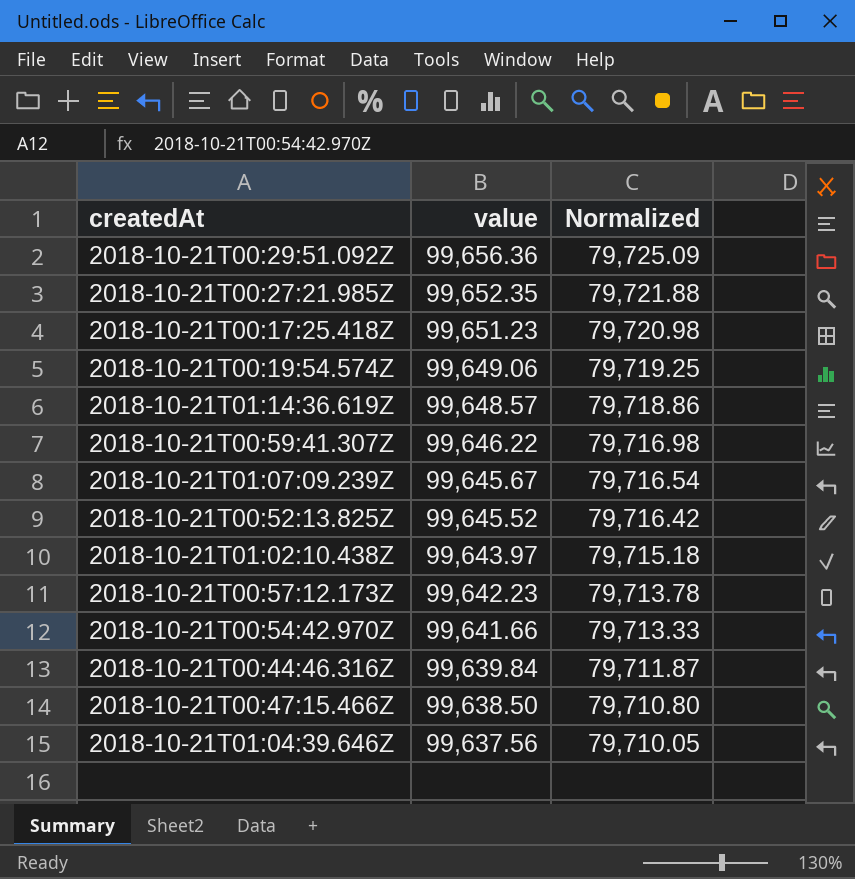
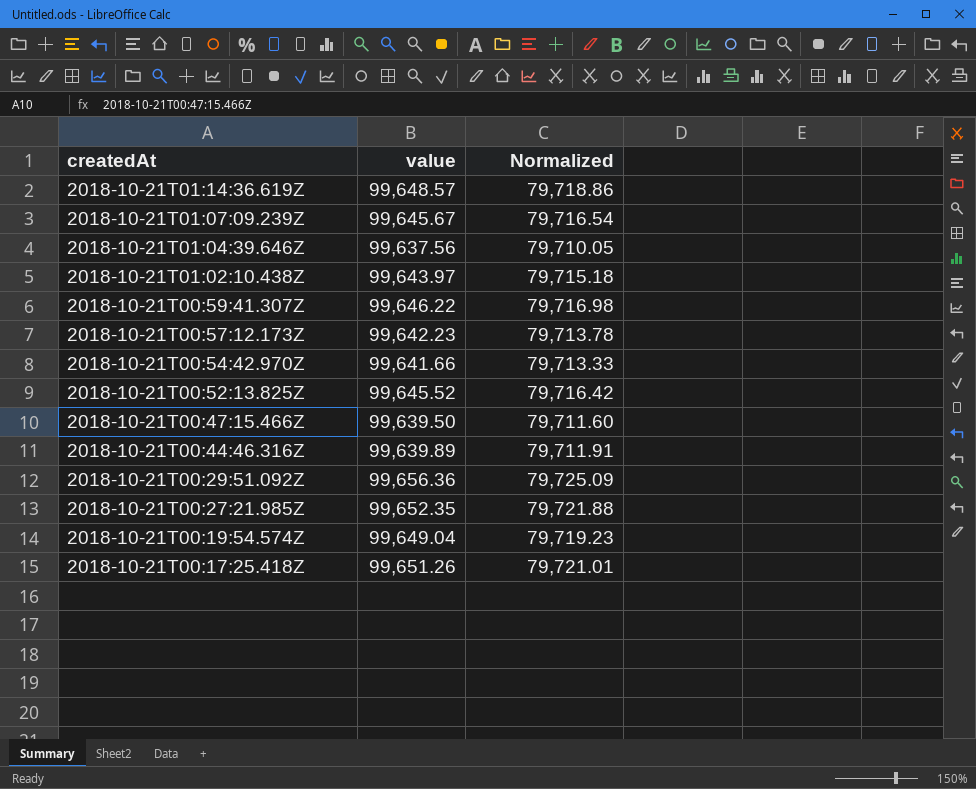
row order: value descending -> createdAt descending
2018-10-21T00:47:15.466Z | value: 99,638.50 -> 99,639.50
2018-10-21T00:47:15.466Z | Normalized: 79,710.80 -> 79,711.60
2018-10-21T00:44:46.316Z | value: 99,639.84 -> 99,639.89
2018-10-21T00:44:46.316Z | Normalized: 79,711.87 -> 79,711.91
2018-10-21T00:19:54.574Z | value: 99,649.06 -> 99,649.04
2018-10-21T00:19:54.574Z | Normalized: 79,719.25 -> 79,719.23
2018-10-21T00:17:25.418Z | value: 99,651.23 -> 99,651.26
2018-10-21T00:17:25.418Z | Normalized: 79,720.98 -> 79,721.01

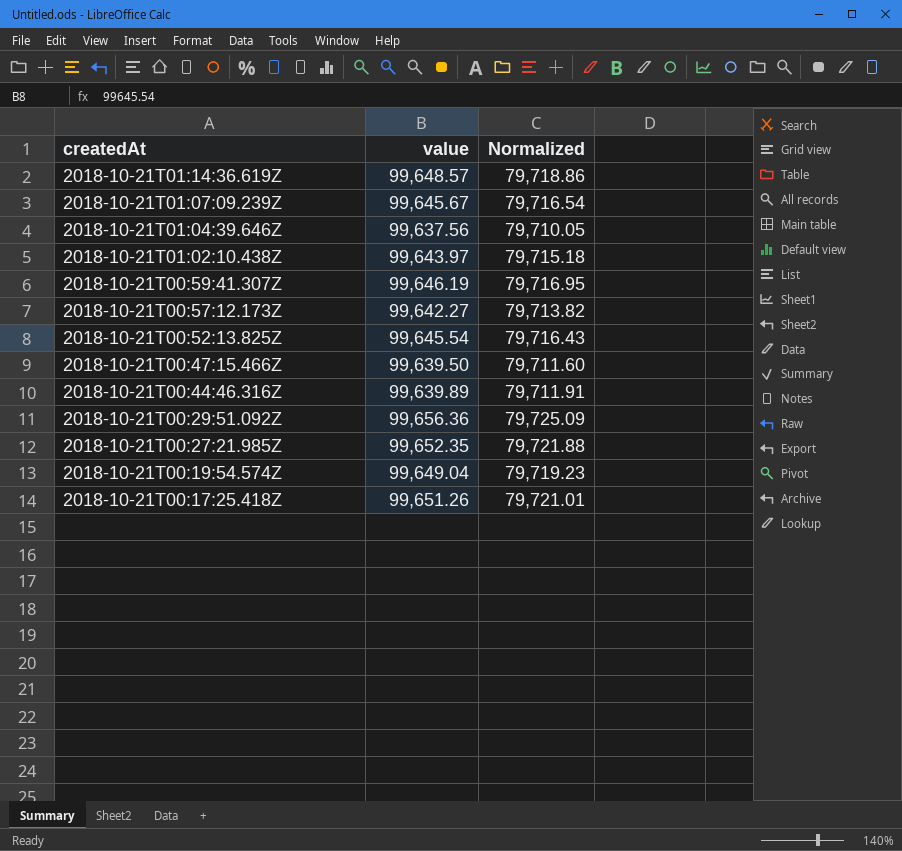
row 2018-10-21T00:54:42.970Z: 99,641.66 | 79,713.33 -> none
2018-10-21T00:59:41.307Z | value: 99,646.22 -> 99,646.19
2018-10-21T00:59:41.307Z | Normalized: 79,716.98 -> 79,716.95
2018-10-21T00:57:12.173Z | value: 99,642.23 -> 99,642.27
2018-10-21T00:57:12.173Z | Normalized: 79,713.78 -> 79,713.82
2018-10-21T00:52:13.825Z | value: 99,645.52 -> 99,645.54
2018-10-21T00:52:13.825Z | Normalized: 79,716.42 -> 79,716.43

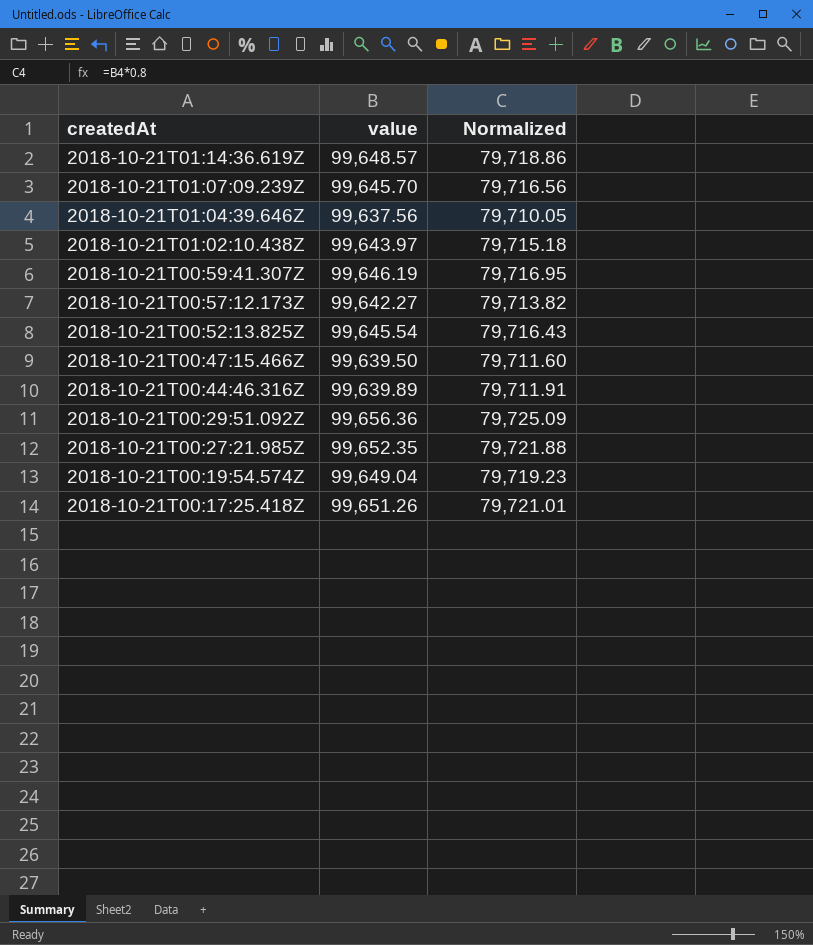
2018-10-21T01:07:09.239Z | value: 99,645.67 -> 99,645.70
2018-10-21T01:07:09.239Z | Normalized: 79,716.54 -> 79,716.56

